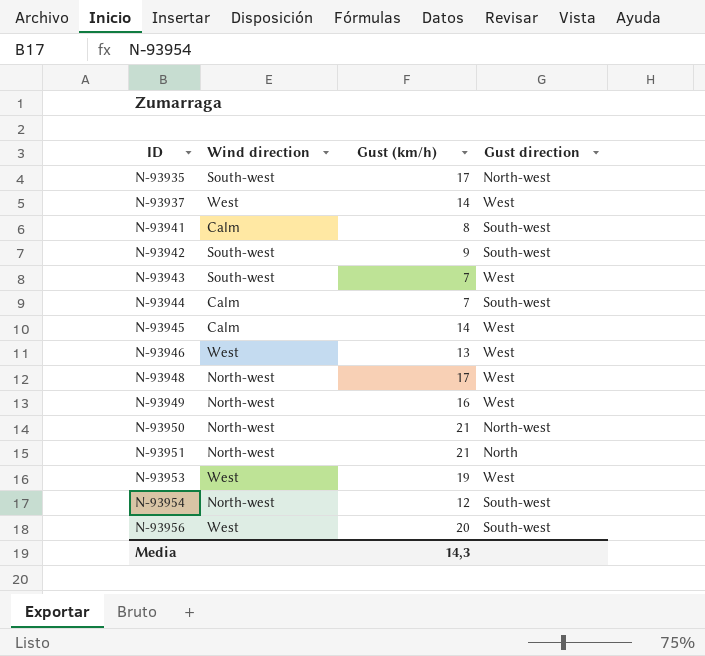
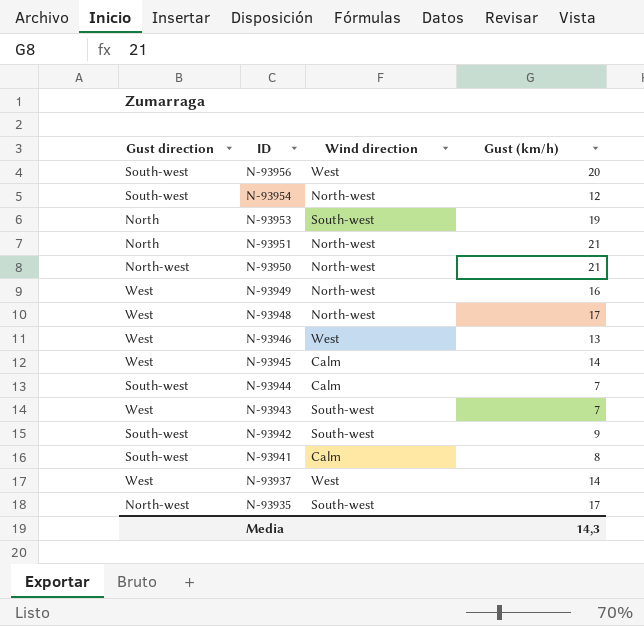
row order: ID ascending -> ID descending
column Gust direction | position: 4 -> 1
N-93953 | Gust direction: West -> North
N-93953 | Wind direction: West -> South-west

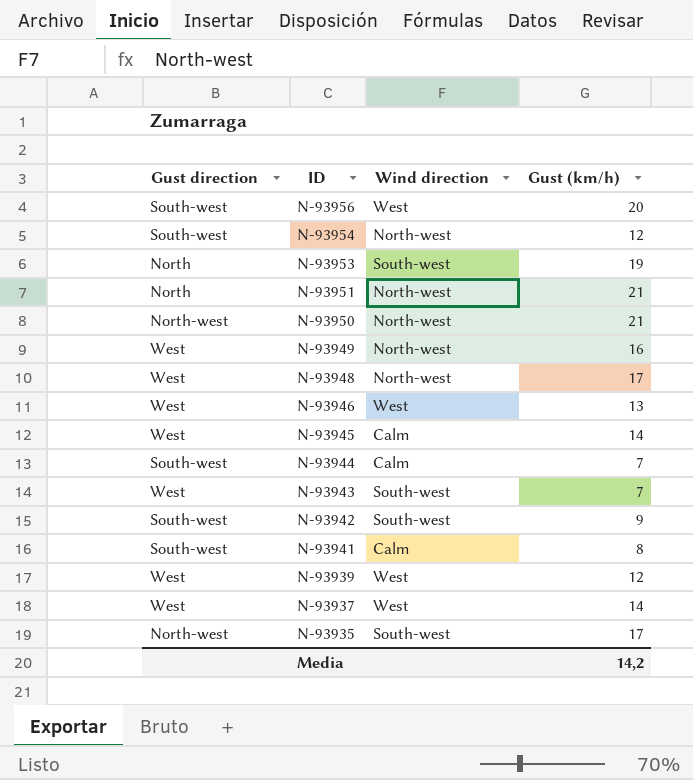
row N-93939: none -> West | West | 12
Media | Gust (km/h): 14,3 -> 14,2

